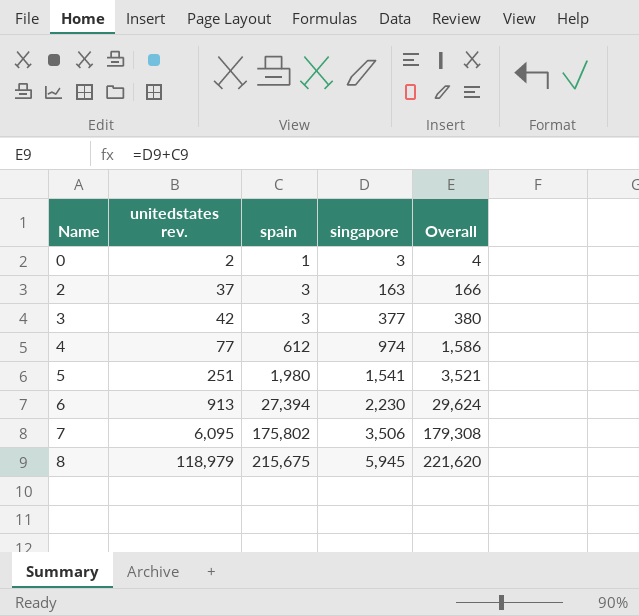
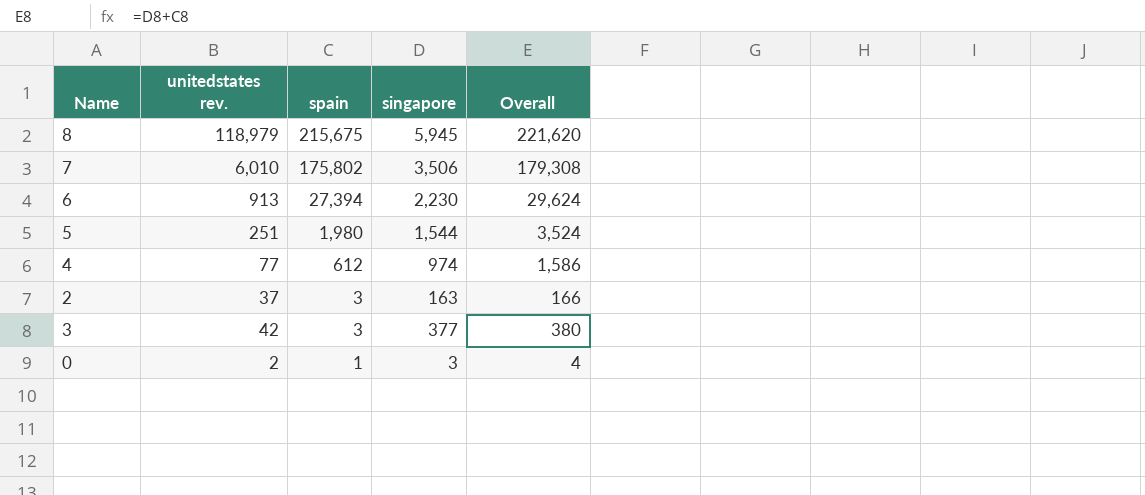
row order: Name ascending -> spain descending
7 | unitedstates rev.: 6,095 -> 6,010
5 | singapore: 1,541 -> 1,544
5 | Overall: 3,521 -> 3,524

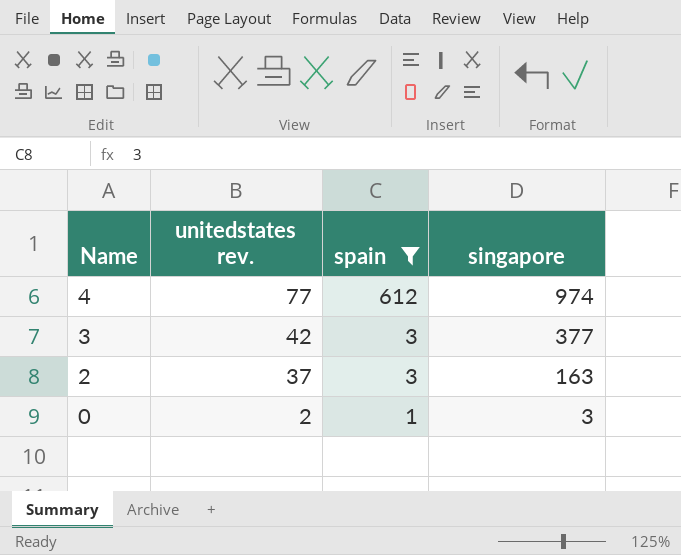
filter: none -> spain <= 612
row order: spain descending -> Name descending
column Overall | formula: [spain] + [singapore] -> none

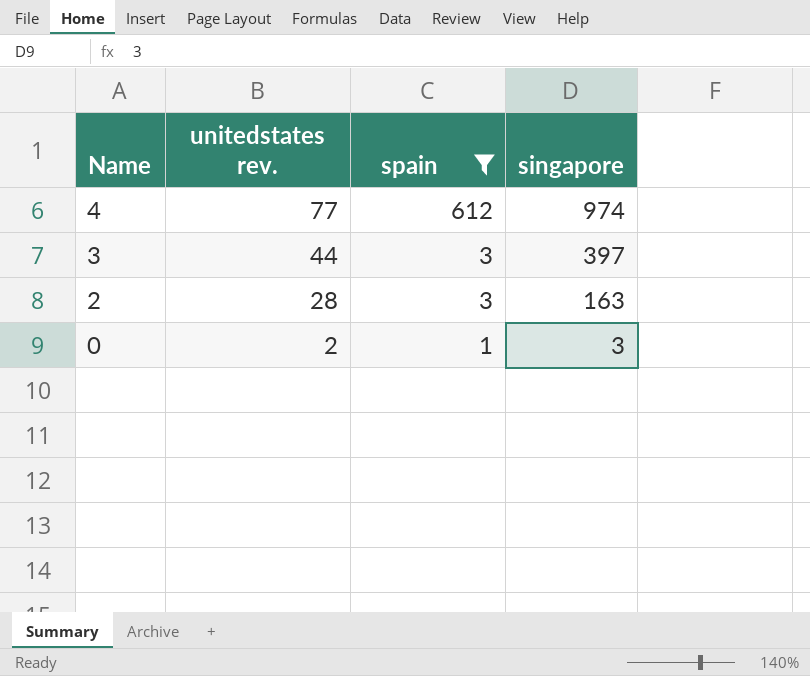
3 | unitedstates rev.: 42 -> 44
3 | singapore: 377 -> 397
2 | unitedstates rev.: 37 -> 28

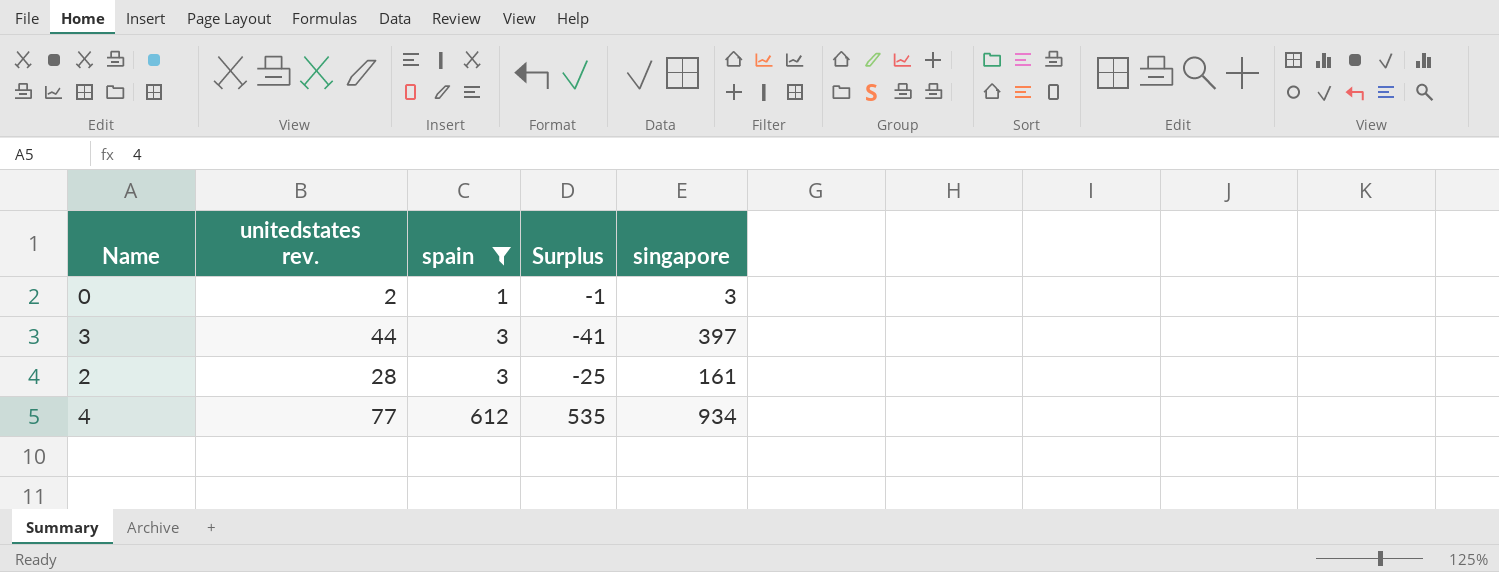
row order: Name descending -> spain ascending
column Surplus | formula: none -> [spain] - [unitedstates rev.]
2 | singapore: 163 -> 161
4 | singapore: 974 -> 934

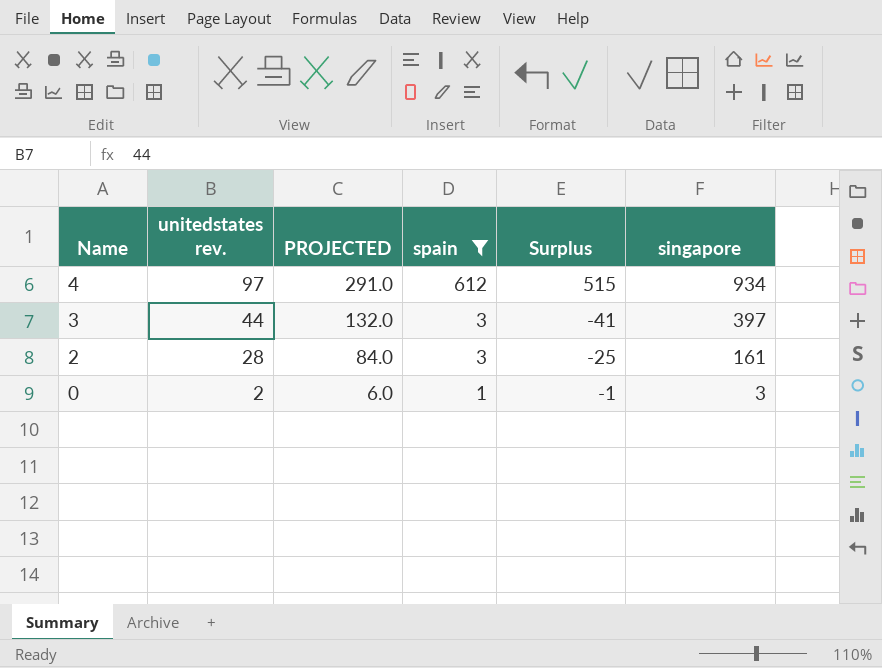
row order: spain ascending -> Name descending
column PROJECTED | formula: none -> [unitedstates rev.] * 3
4 | unitedstates rev.: 77 -> 97
4 | Surplus: 535 -> 515

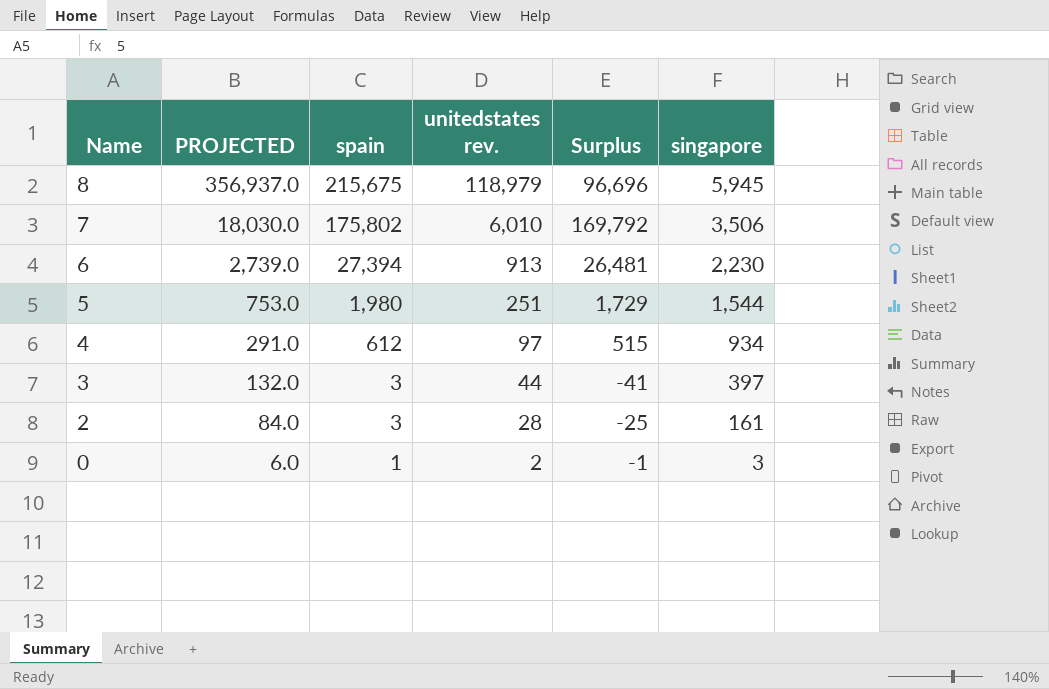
filter: spain <= 612 -> none
column unitedstates rev. | position: 2 -> 4

